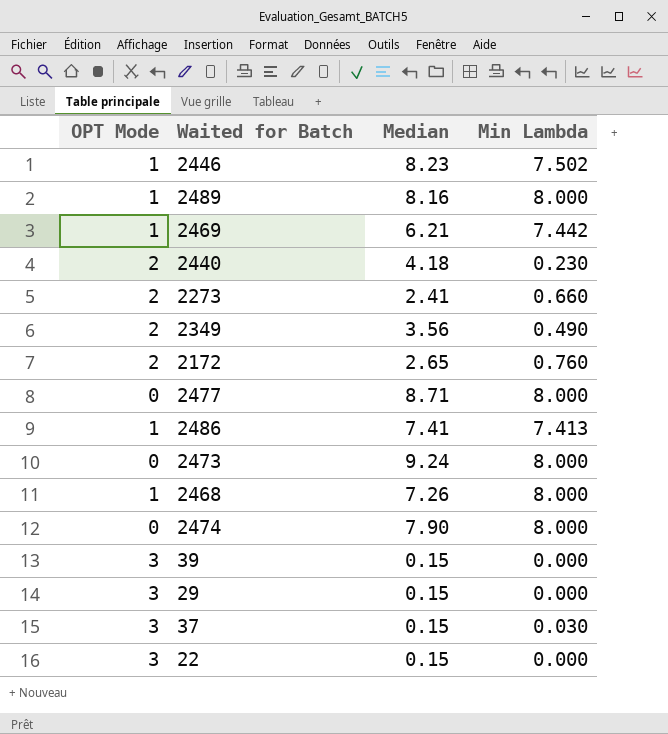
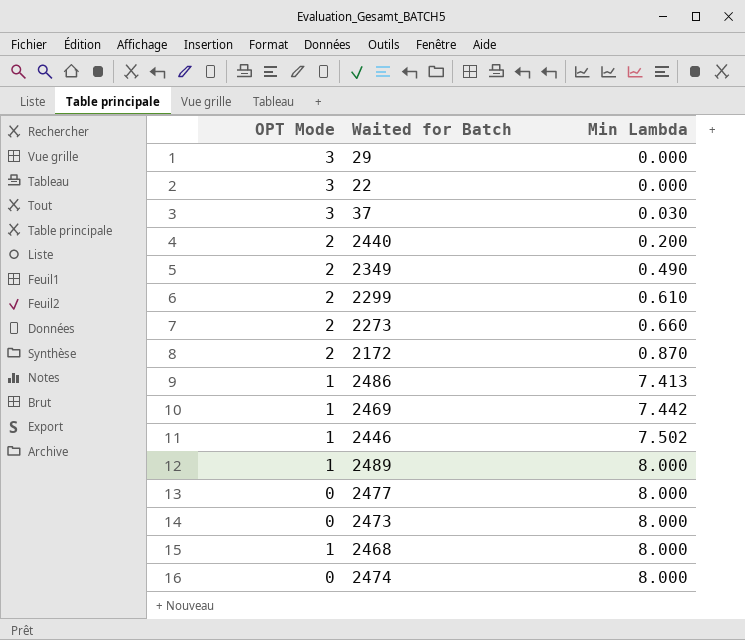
row order: none -> Min Lambda ascending
column Median | position: 3 -> none
row 39: 3 | 0.15 | 0.000 -> none
2440 | Min Lambda: 0.230 -> 0.200
row 2299: none -> 2 | 0.610
2172 | Min Lambda: 0.760 -> 0.870

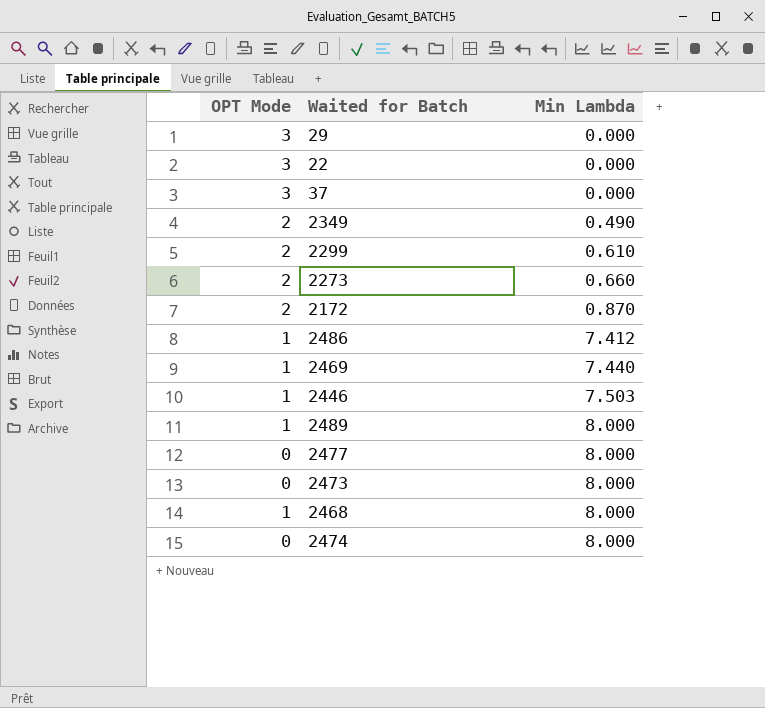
row 2440: 2 | 0.200 -> none
37 | Min Lambda: 0.030 -> 0.000
2486 | Min Lambda: 7.413 -> 7.412
2469 | Min Lambda: 7.442 -> 7.440
2446 | Min Lambda: 7.502 -> 7.503

